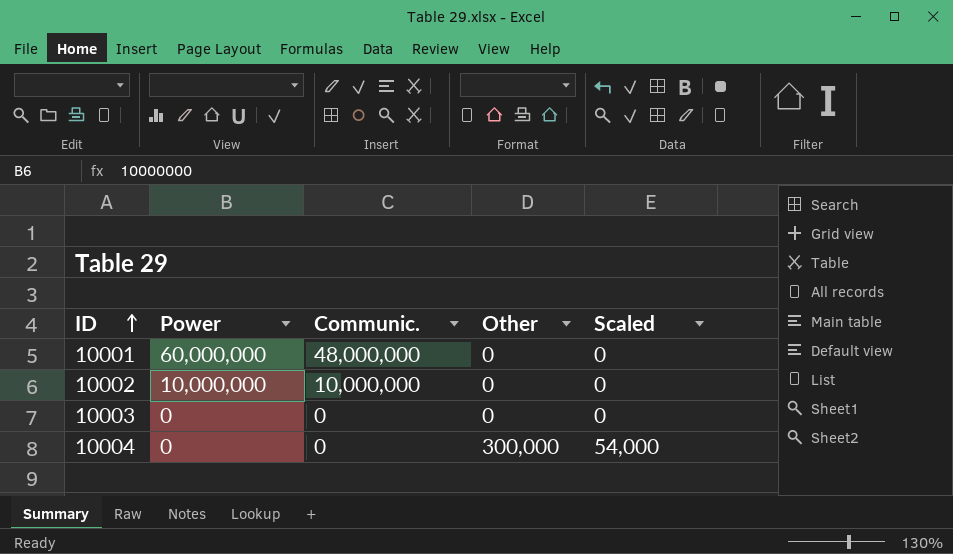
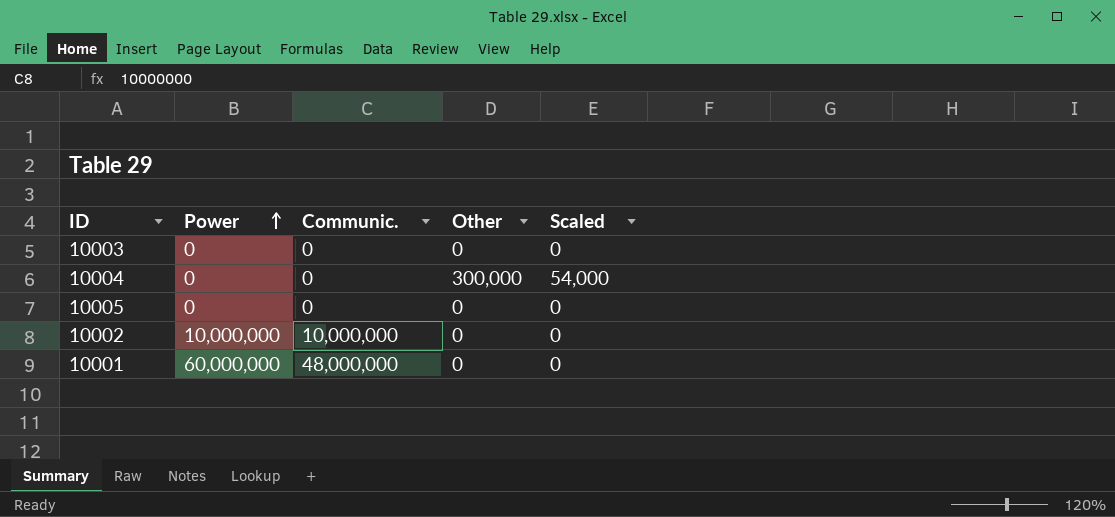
row order: ID ascending -> Power ascending
row 10005: none -> 0 | 0 | 0 | 0

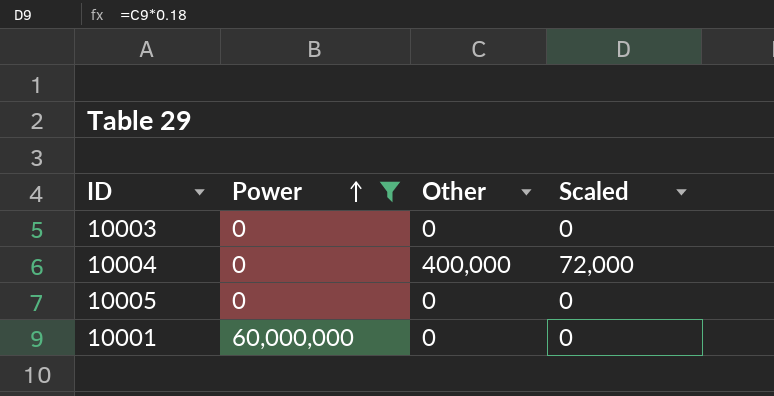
filter: none -> Power != 10,000,000
column Communic. | position: 3 -> none
10004 | Other: 300,000 -> 400,000
10004 | Scaled: 54,000 -> 72,000

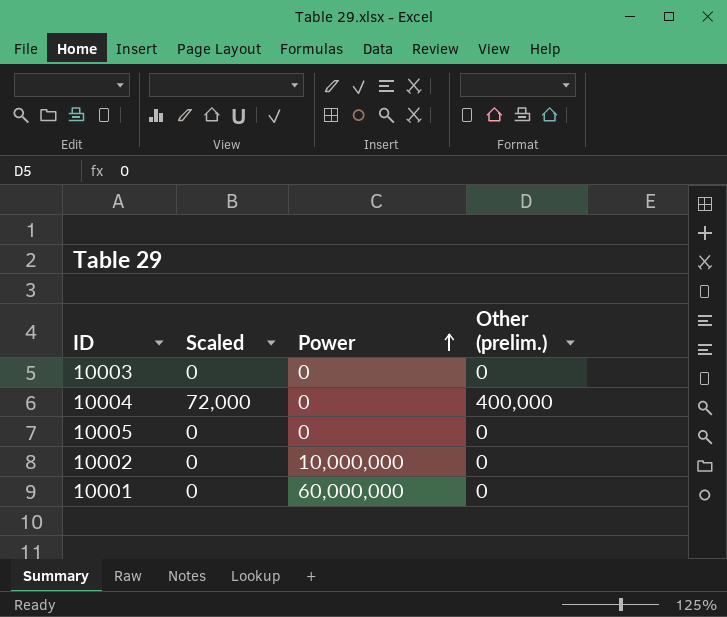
filter: Power != 10,000,000 -> none
column Scaled | position: 4 -> 2
column name: Other -> Other (prelim.)

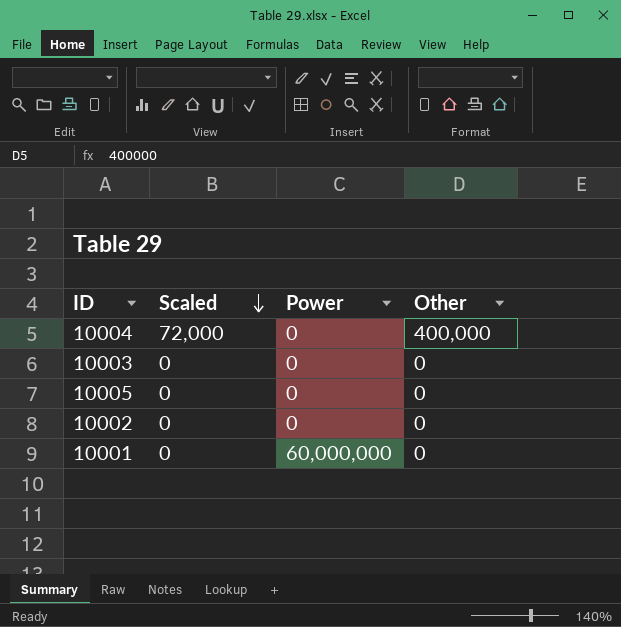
row order: Power ascending -> Scaled descending
column name: Other (prelim.) -> Other
10002 | Power: 10,000,000 -> 0

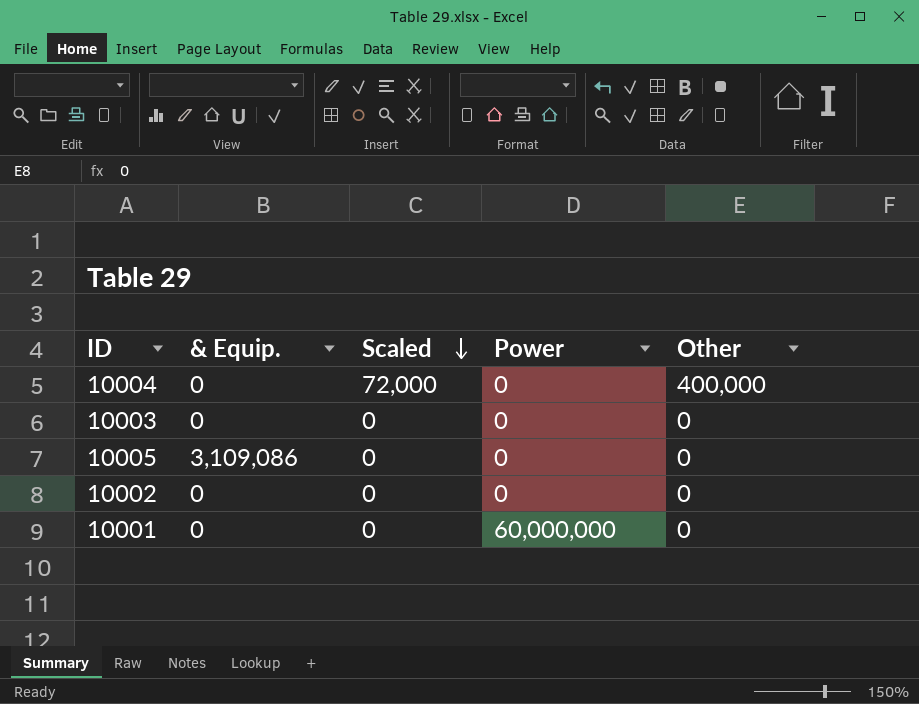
column & Equip. | position: none -> 2

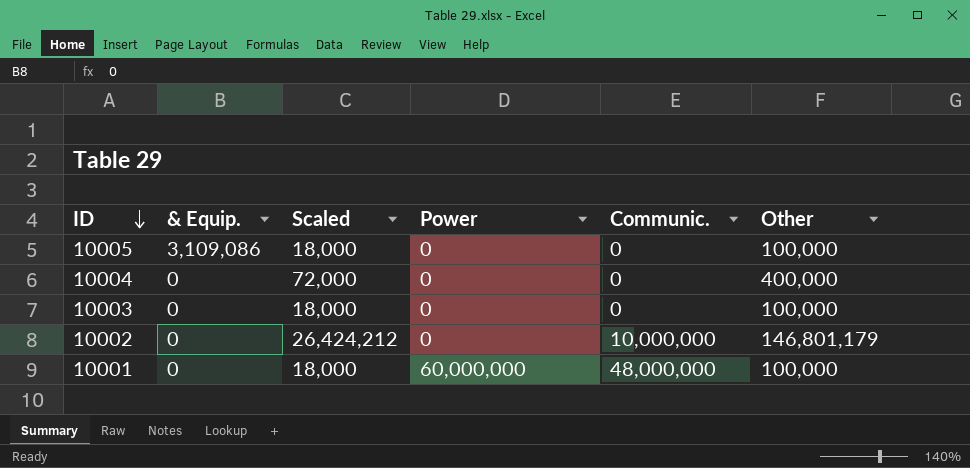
row order: Scaled descending -> ID descending
column Communic. | position: none -> 5
10005 | Scaled: 0 -> 18,000
10005 | Other: 0 -> 100,000
10003 | Scaled: 0 -> 18,000
10003 | Other: 0 -> 100,000
10002 | Scaled: 0 -> 26,424,212
10002 | Other: 0 -> 146,801,179
10001 | Scaled: 0 -> 18,000
10001 | Other: 0 -> 100,000

